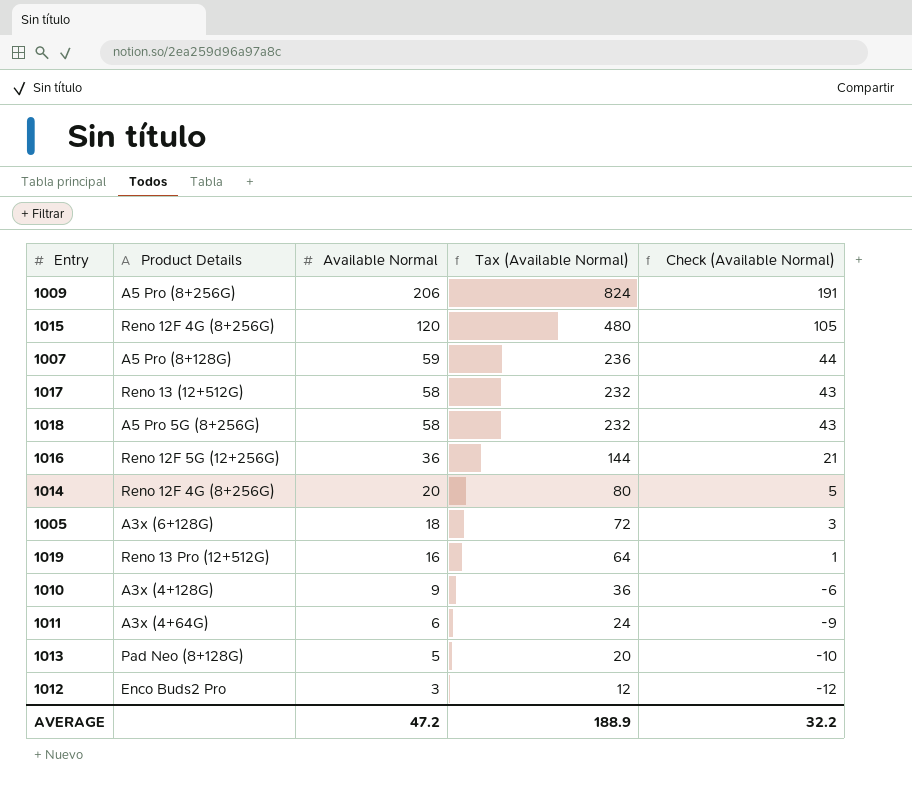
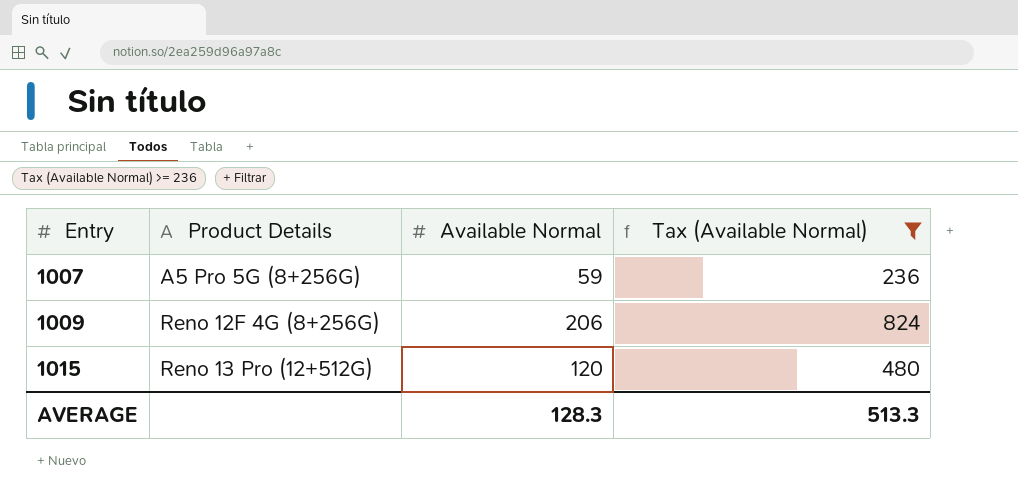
filter: none -> Tax (Available Normal) >= 236
row order: Available Normal descending -> Entry ascending
column Check (Available Normal) | formula: [Available Normal] - 15 -> none
1007 | Product Details: A5 Pro (8+128G) -> A5 Pro 5G (8+256G)
1009 | Product Details: A5 Pro (8+256G) -> Reno 12F 4G (8+256G)
1015 | Product Details: Reno 12F 4G (8+256G) -> Reno 13 Pro (12+512G)
AVERAGE | Available Normal: 47.2 -> 128.3
AVERAGE | Tax (Available Normal): 188.9 -> 513.3

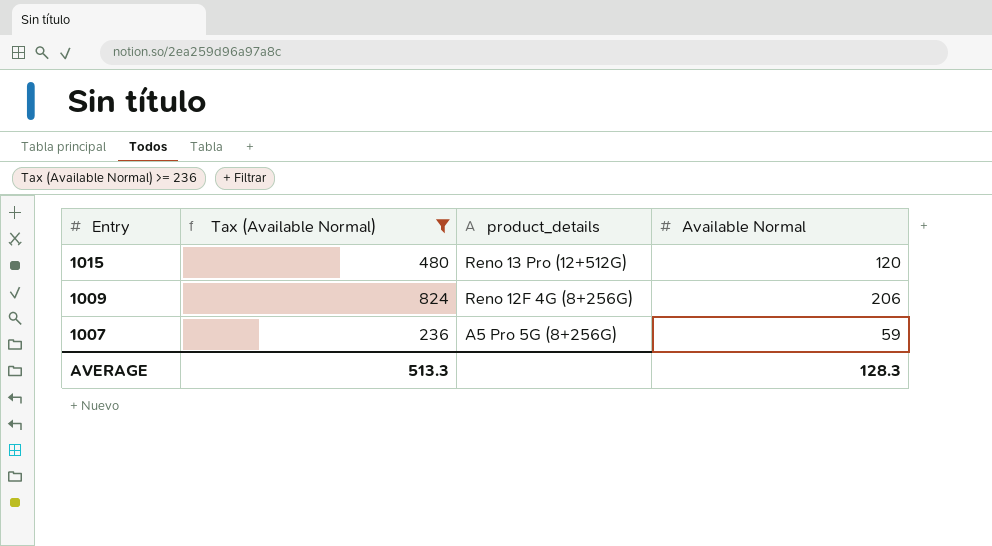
row order: Entry ascending -> Entry descending
column Tax (Available Normal) | position: 4 -> 2
column name: Product Details -> product_details

